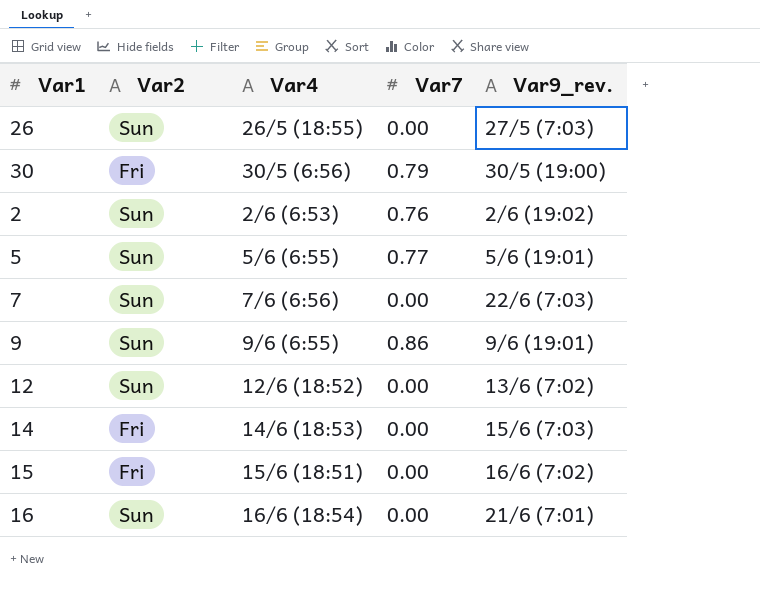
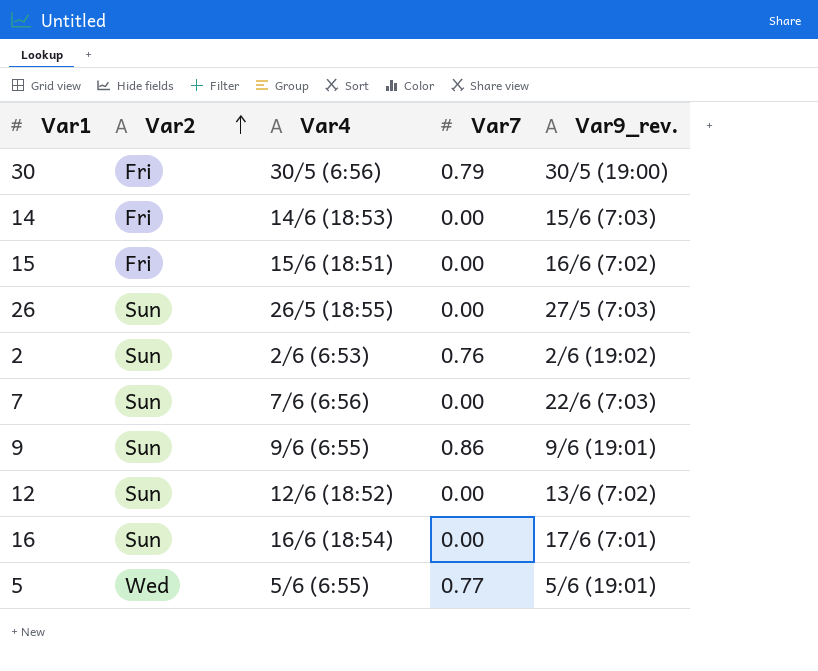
row order: none -> Var2 ascending
16 | Var9_rev.: 21/6 (7:01) -> 17/6 (7:01)
5 | Var2: Sun -> Wed

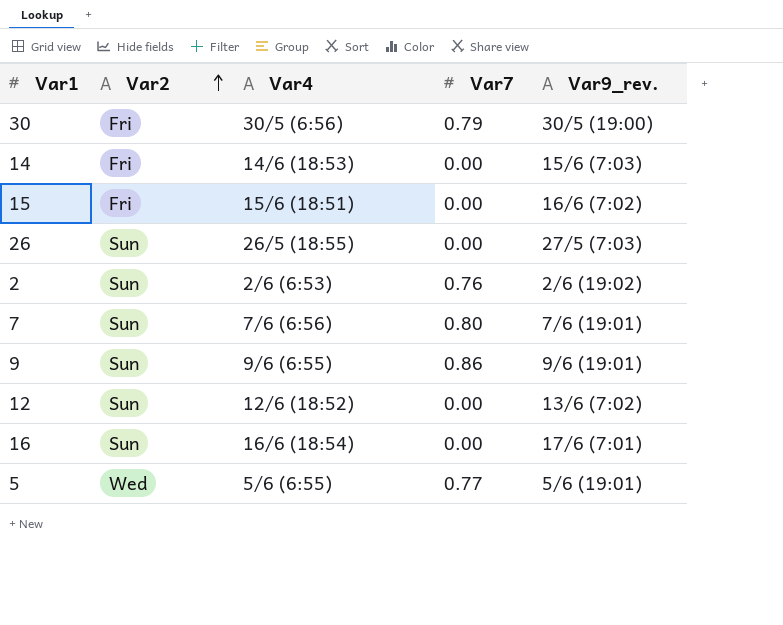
7 | Var7: 0.00 -> 0.80
7 | Var9_rev.: 22/6 (7:03) -> 7/6 (19:01)

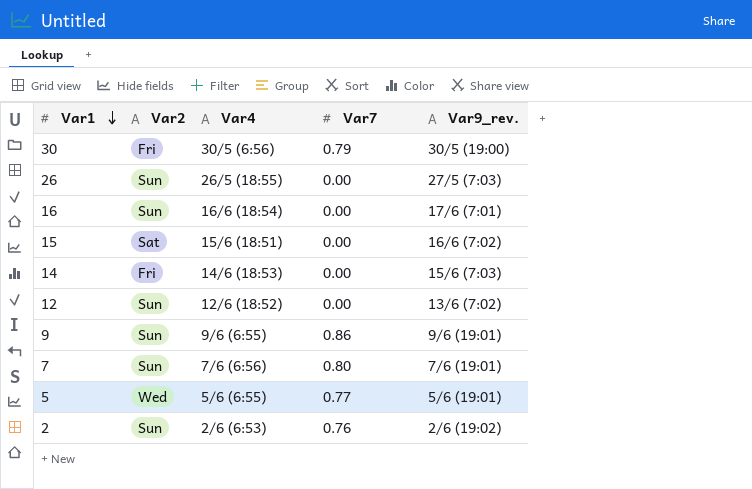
row order: Var2 ascending -> Var1 descending
15 | Var2: Fri -> Sat

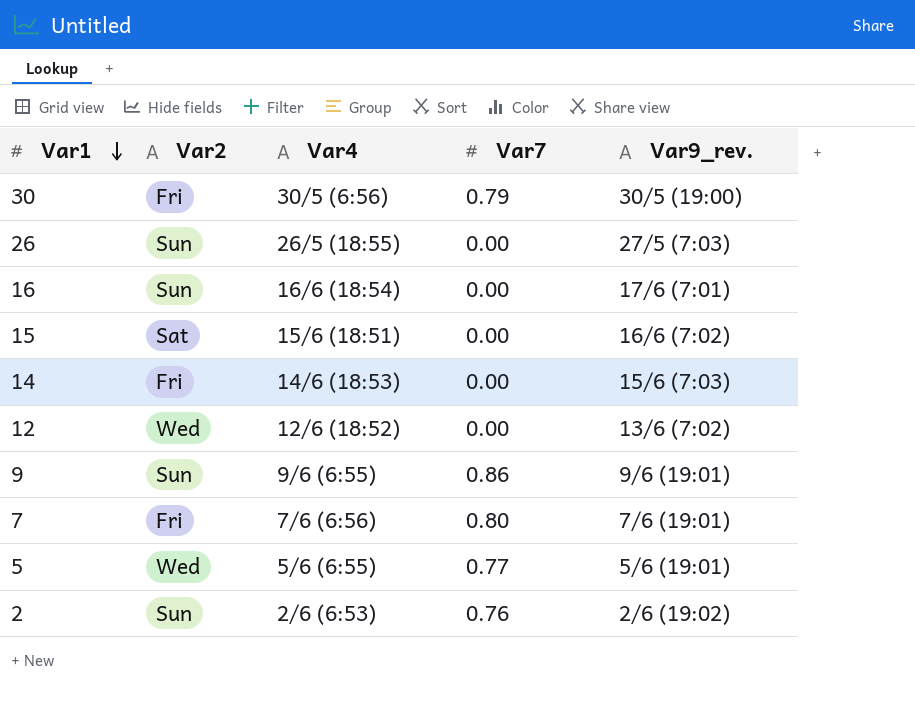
12 | Var2: Sun -> Wed
7 | Var2: Sun -> Fri

